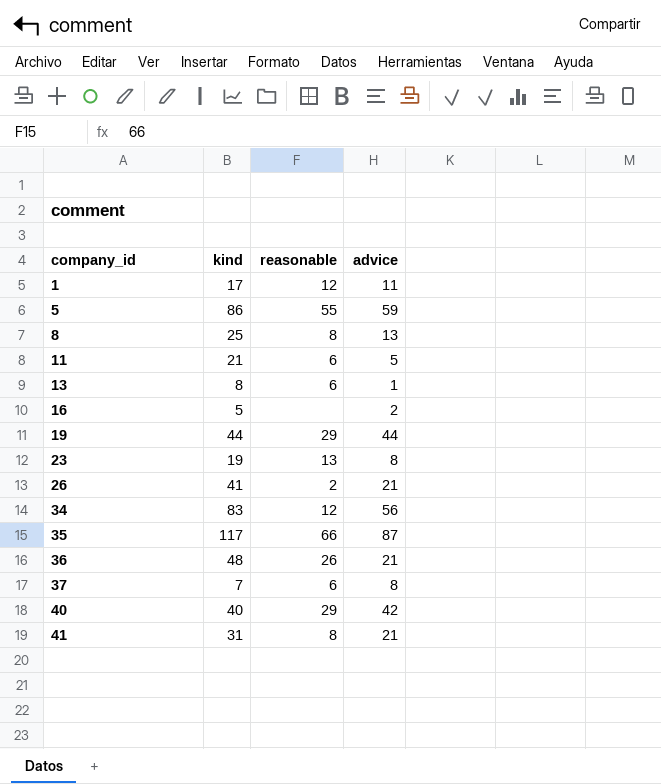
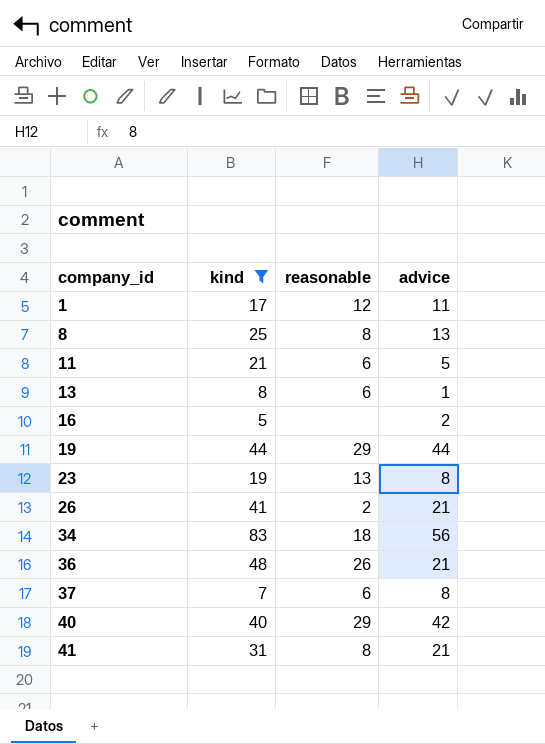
filter: none -> kind <= 83
34 | reasonable: 12 -> 18

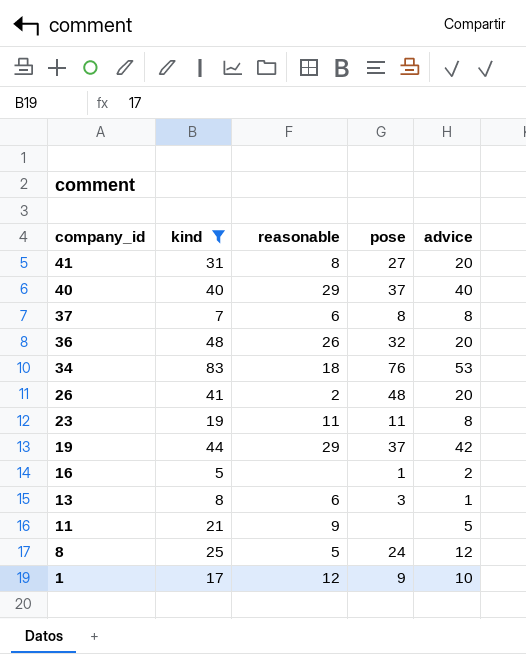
row order: company_id ascending -> company_id descending
column pose | position: none -> 4
41 | advice: 21 -> 20
40 | advice: 42 -> 40
36 | advice: 21 -> 20
34 | advice: 56 -> 53
26 | advice: 21 -> 20
23 | reasonable: 13 -> 11
19 | advice: 44 -> 42
11 | reasonable: 6 -> 9
8 | reasonable: 8 -> 5
8 | advice: 13 -> 12
1 | advice: 11 -> 10

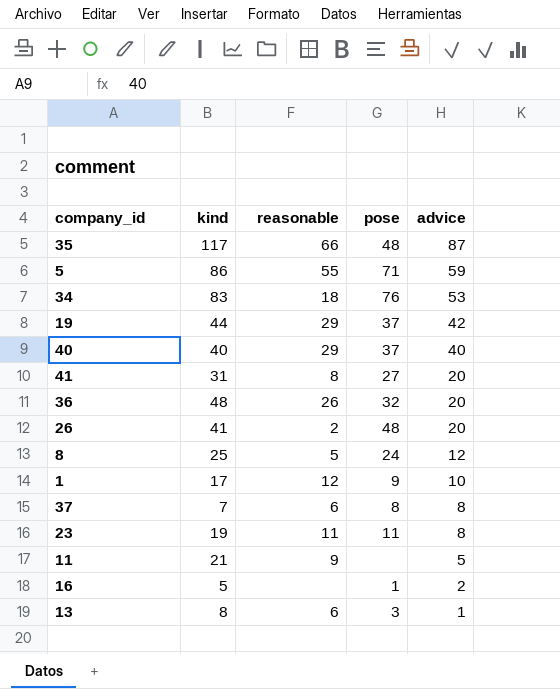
filter: kind <= 83 -> none
row order: company_id descending -> advice descending

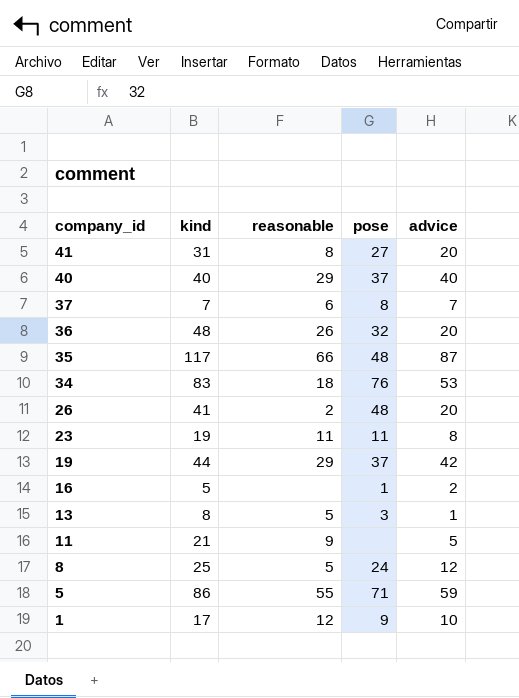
row order: advice descending -> company_id descending
37 | advice: 8 -> 7
13 | reasonable: 6 -> 5

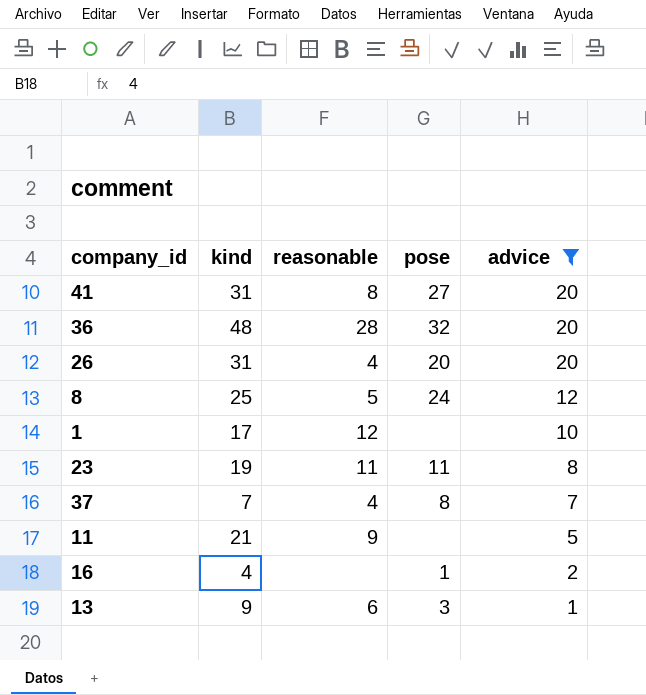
filter: none -> advice <= 20
row order: company_id descending -> advice descending
36 | reasonable: 26 -> 28
26 | kind: 41 -> 31
26 | reasonable: 2 -> 4
26 | pose: 48 -> 20
1 | pose: 9 -> none
37 | reasonable: 6 -> 4
16 | kind: 5 -> 4
13 | kind: 8 -> 9
13 | reasonable: 5 -> 6

